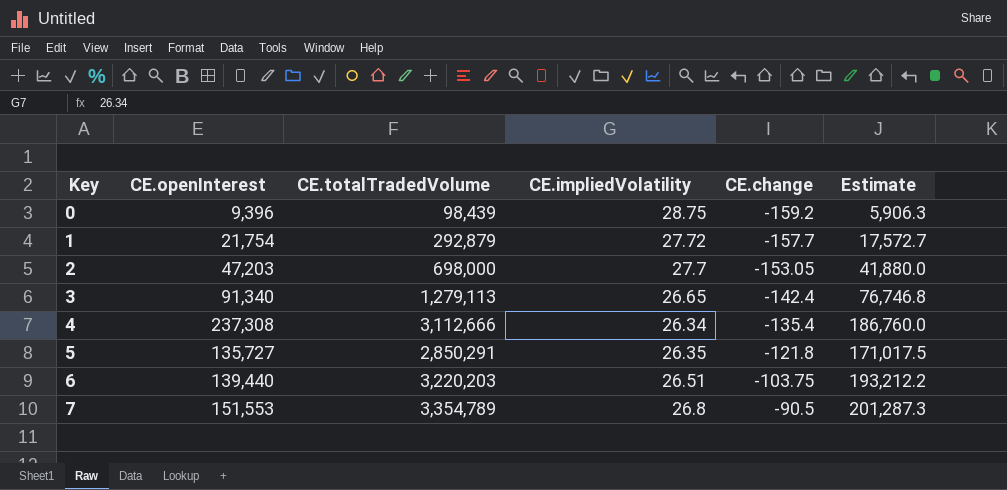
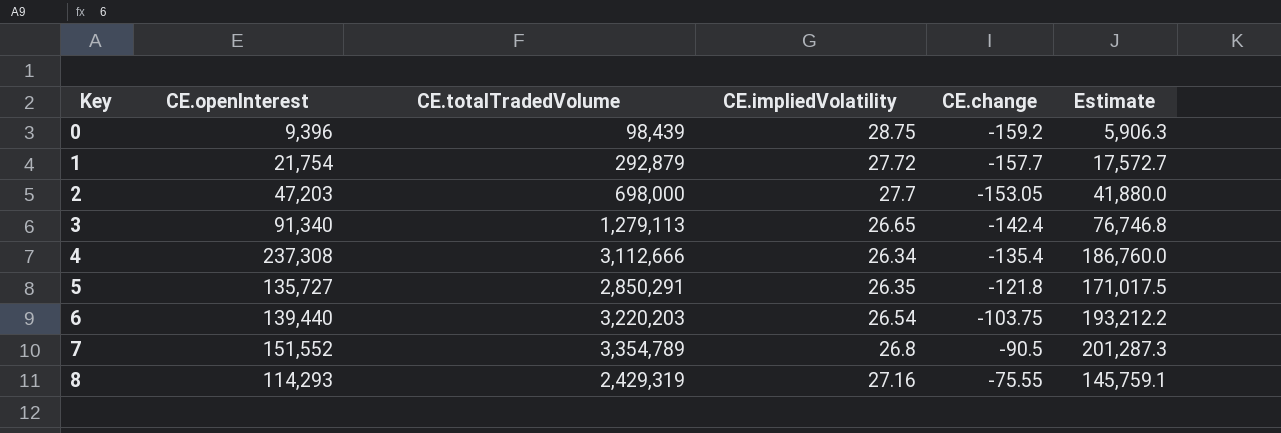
6 | CE.impliedVolatility: 26.51 -> 26.54
7 | CE.openInterest: 151,553 -> 151,552
row 8: none -> 114,293 | 2,429,319 | 27.16 | -75.55 | 145,759.1

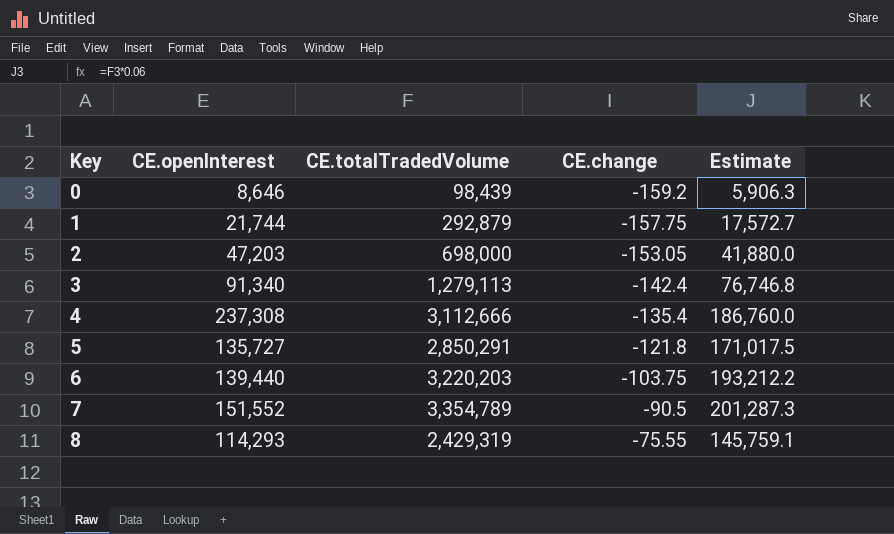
column CE.impliedVolatility | position: 4 -> none
0 | CE.openInterest: 9,396 -> 8,646
1 | CE.openInterest: 21,754 -> 21,744
1 | CE.change: -157.7 -> -157.75

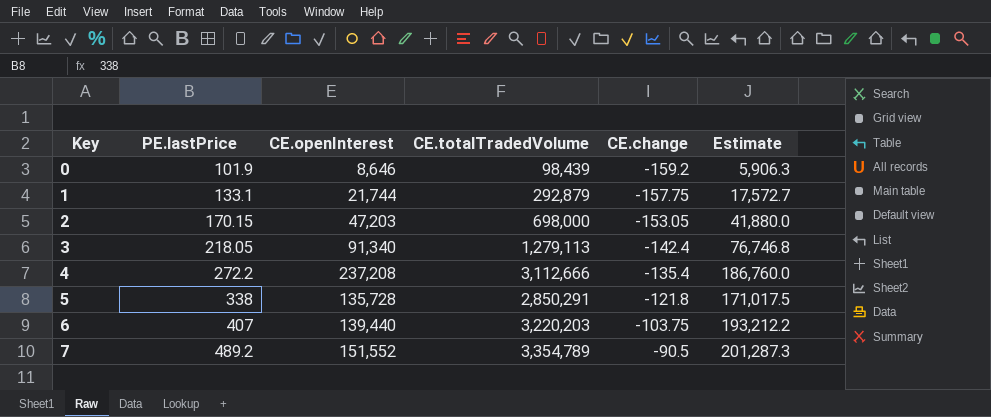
column PE.lastPrice | position: none -> 2
row 8: 114,293 | 2,429,319 | -75.55 | 145,759.1 -> none
4 | CE.openInterest: 237,308 -> 237,208
5 | CE.openInterest: 135,727 -> 135,728

